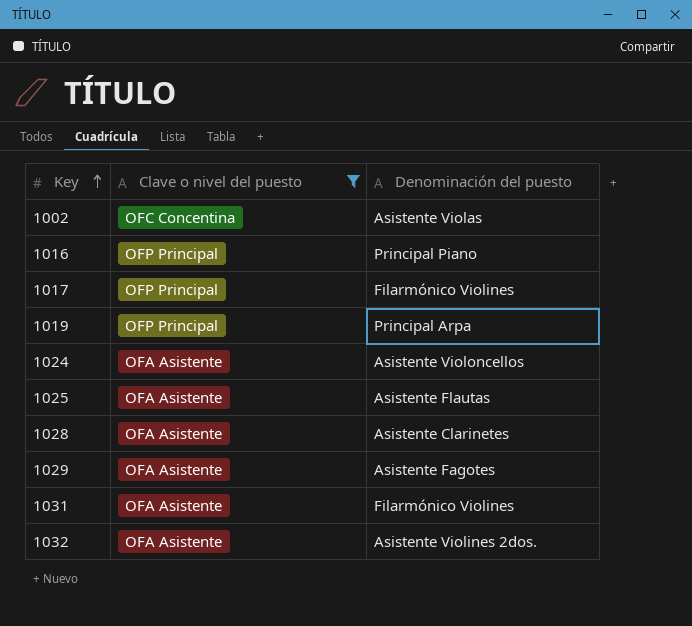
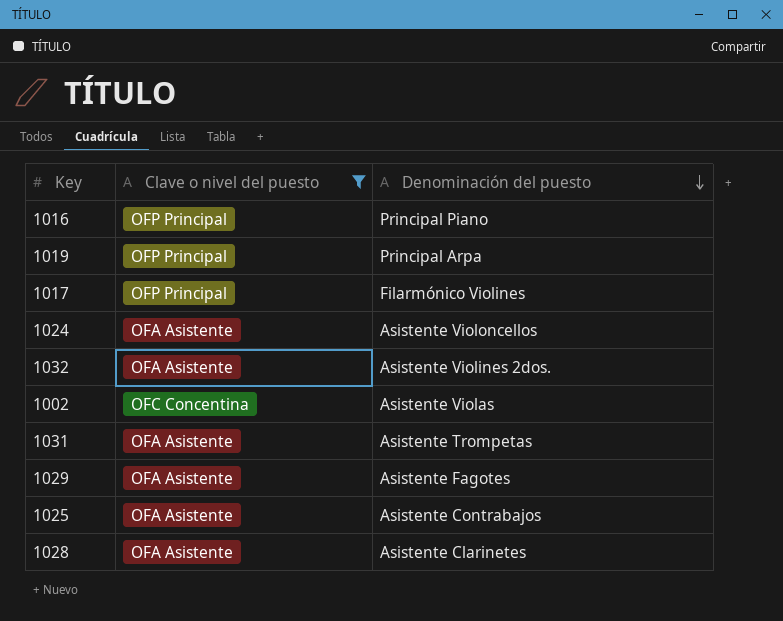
row order: Key ascending -> Denominación del puesto descending
1031 | Denominación del puesto: Filarmónico Violines -> Asistente Trompetas
1025 | Denominación del puesto: Asistente Flautas -> Asistente Contrabajos

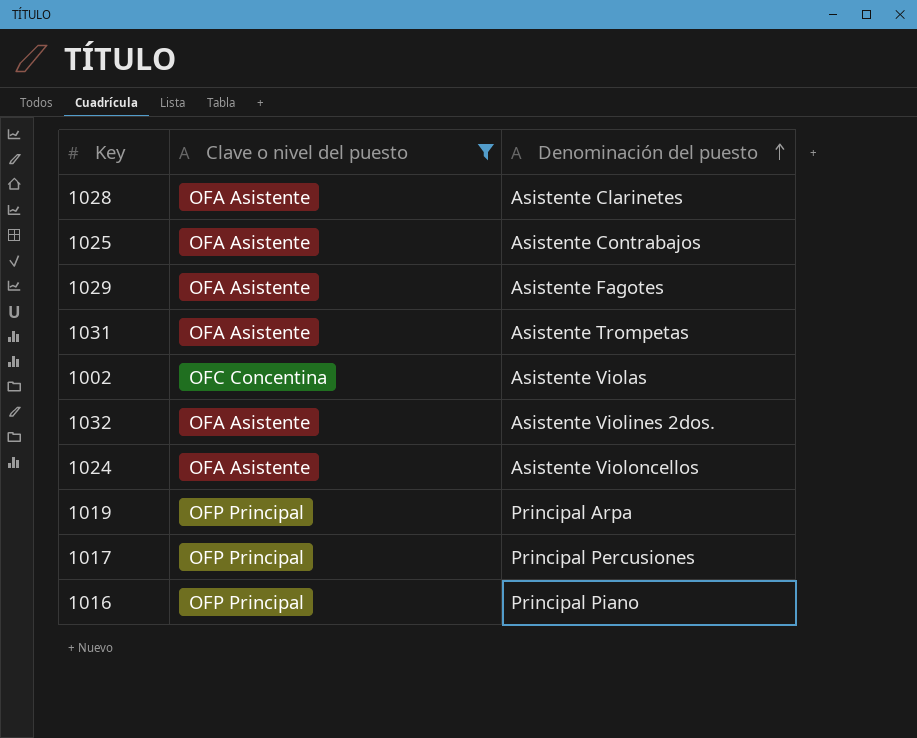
row order: Denominación del puesto descending -> Denominación del puesto ascending
1017 | Denominación del puesto: Filarmónico Violines -> Principal Percusiones

